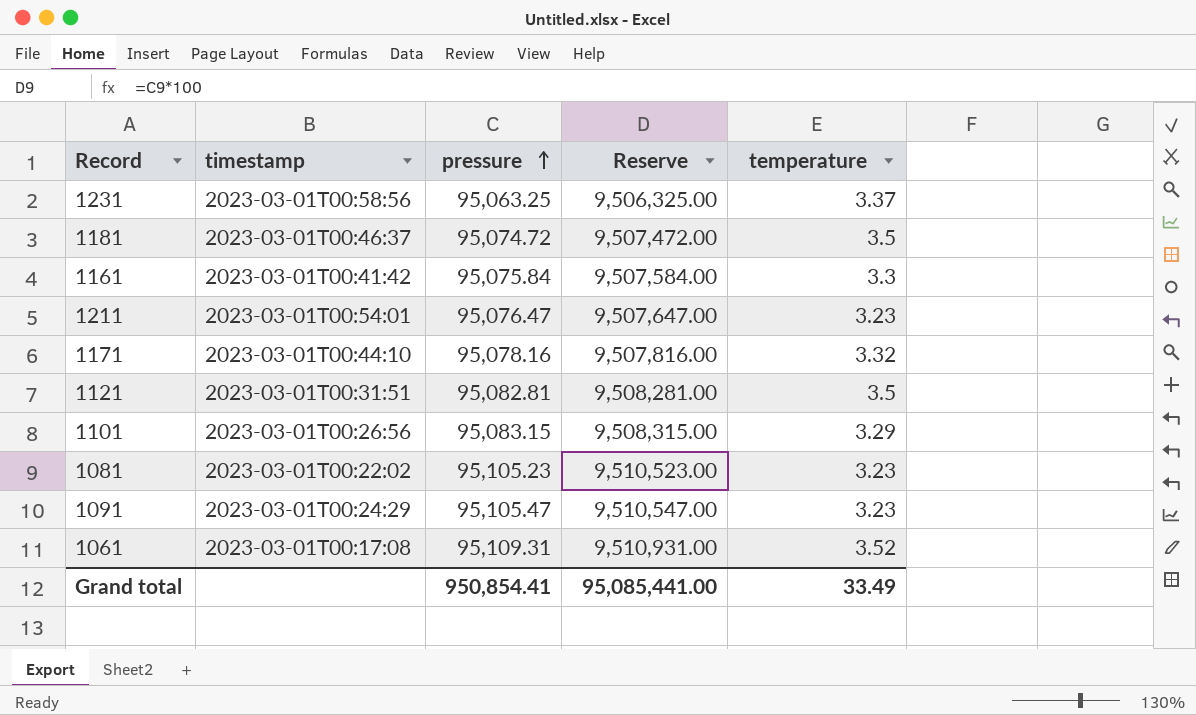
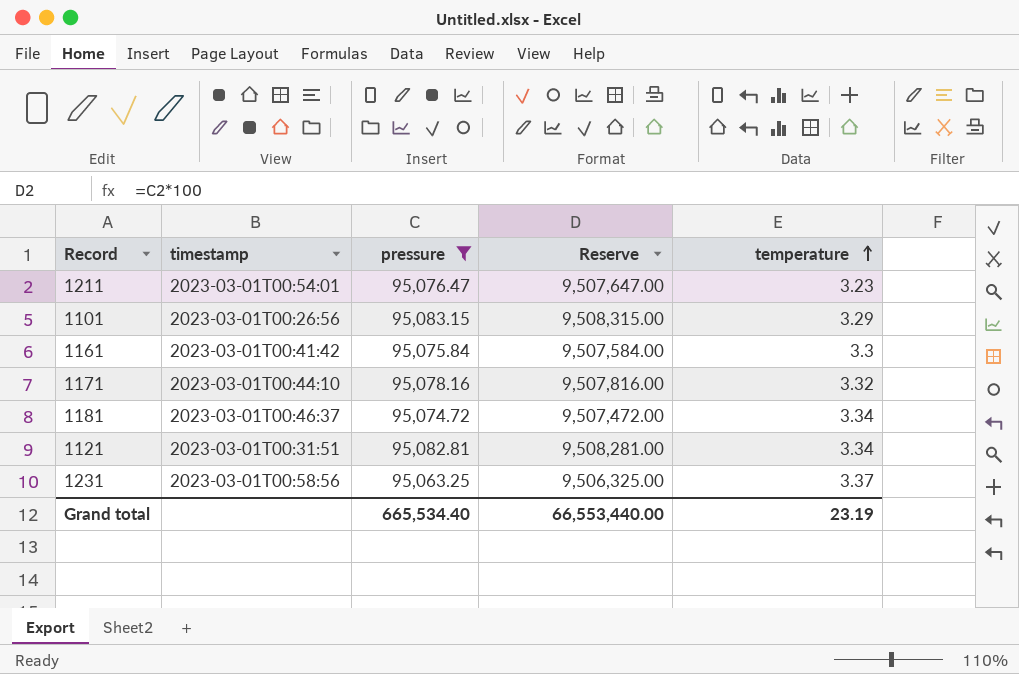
filter: none -> pressure <= 95,083.15
row order: pressure ascending -> temperature ascending
1181 | temperature: 3.5 -> 3.34
1121 | temperature: 3.5 -> 3.34
Grand total | pressure: 950,854.41 -> 665,534.40
Grand total | Reserve: 95,085,441.00 -> 66,553,440.00
Grand total | temperature: 33.49 -> 23.19

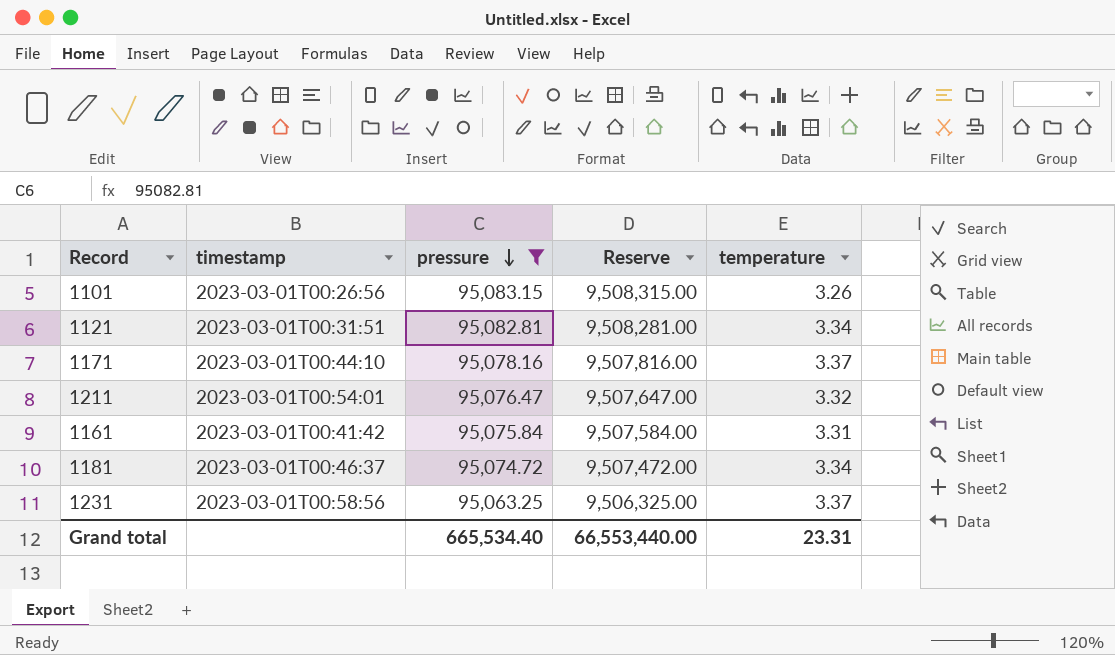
row order: temperature ascending -> pressure descending
1101 | temperature: 3.29 -> 3.26
1171 | temperature: 3.32 -> 3.37
1211 | temperature: 3.23 -> 3.32
1161 | temperature: 3.3 -> 3.31
Grand total | temperature: 23.19 -> 23.31

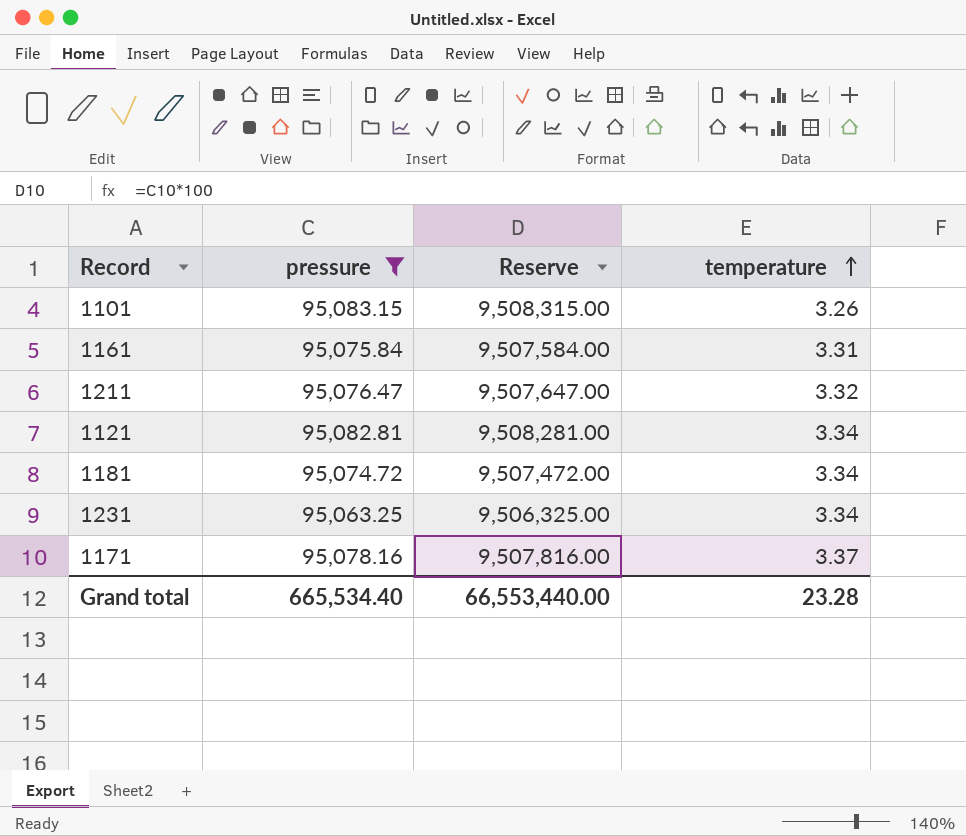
row order: pressure descending -> temperature ascending
column timestamp | position: 2 -> none
1231 | temperature: 3.37 -> 3.34
Grand total | temperature: 23.31 -> 23.28

